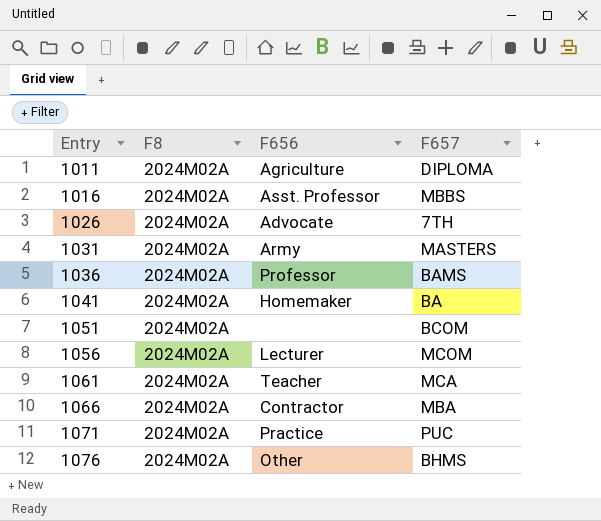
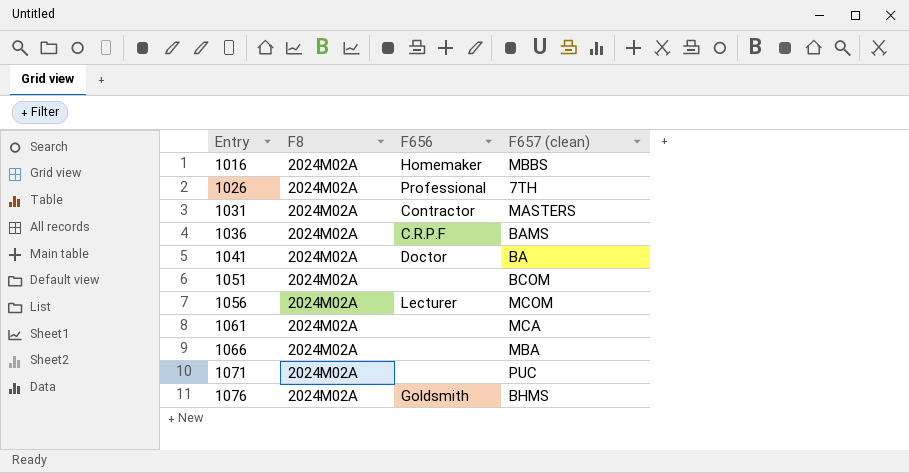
column name: F657 -> F657 (clean)
row 1011: 2024M02A | Agriculture | DIPLOMA -> none
1016 | F656: Asst. Professor -> Homemaker
1026 | F656: Advocate -> Professional
1031 | F656: Army -> Contractor
1036 | F656: Professor -> C.R.P.F
1041 | F656: Homemaker -> Doctor
1061 | F656: Teacher -> none
1066 | F656: Contractor -> none
1071 | F656: Practice -> none
1076 | F656: Other -> Goldsmith

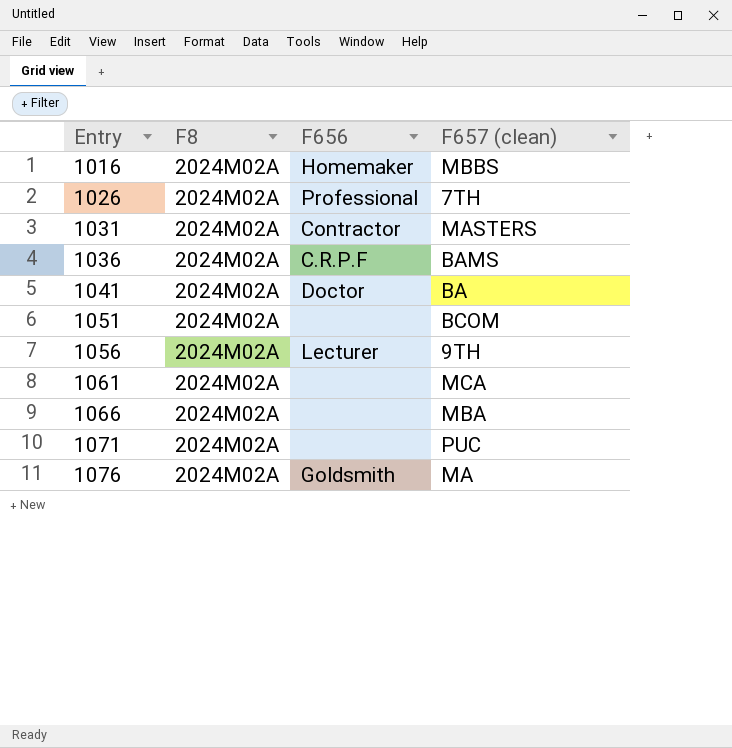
1056 | F657 (clean): MCOM -> 9TH
1076 | F657 (clean): BHMS -> MA

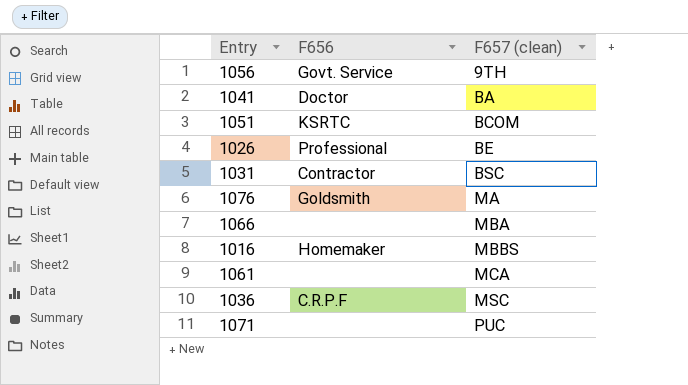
row order: Entry ascending -> F657 (clean) ascending
column F8 | position: 2 -> none
1056 | F656: Lecturer -> Govt. Service
1051 | F656: none -> KSRTC
1026 | F657 (clean): 7TH -> BE
1031 | F657 (clean): MASTERS -> BSC
1036 | F657 (clean): BAMS -> MSC

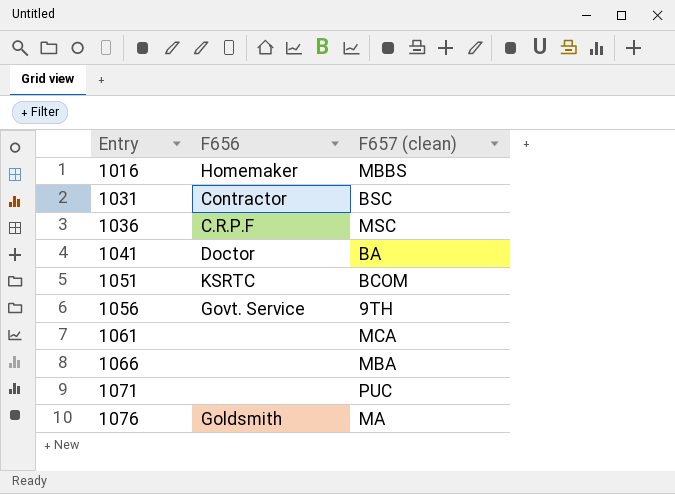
row order: F657 (clean) ascending -> Entry ascending
row 1026: Professional | BE -> none

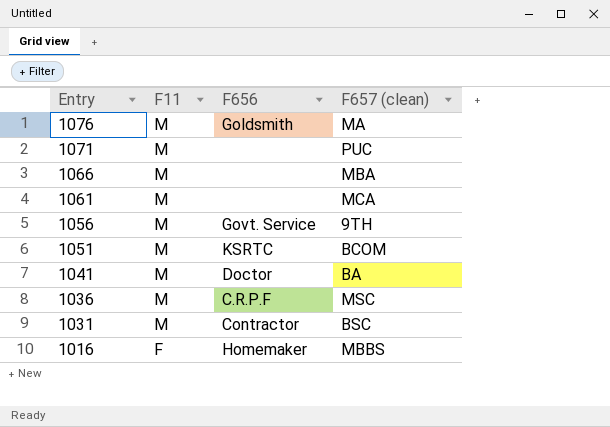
row order: Entry ascending -> Entry descending
column F11 | position: none -> 2

